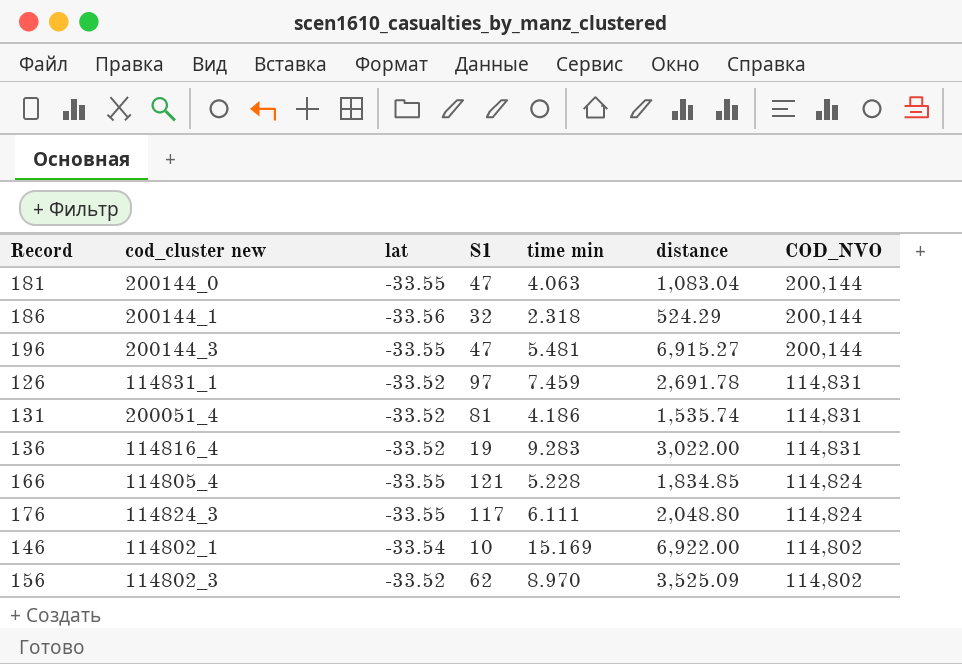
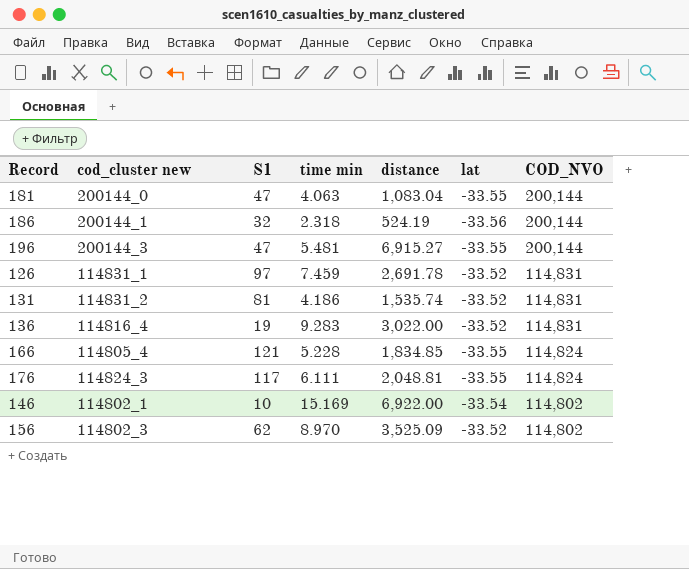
column lat | position: 3 -> 6
186 | distance: 524.29 -> 524.19
131 | cod_cluster new: 200051_4 -> 114831_2
176 | distance: 2,048.80 -> 2,048.81

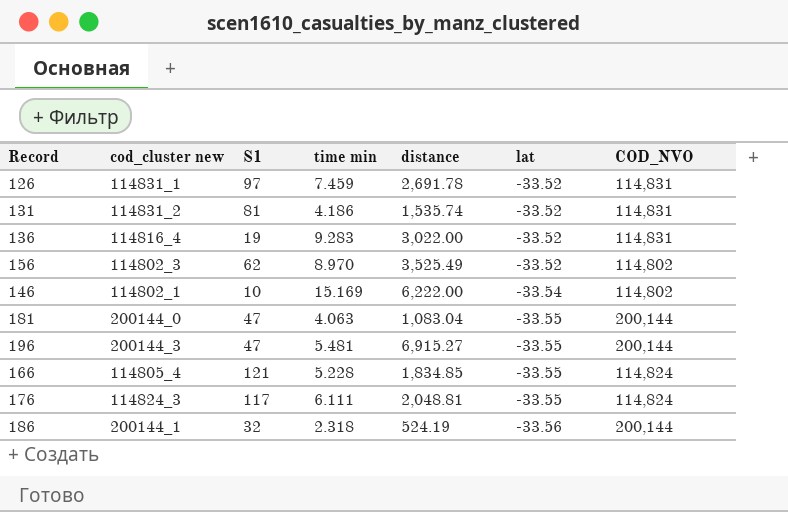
row order: COD_NVO descending -> lat descending
156 | distance: 3,525.09 -> 3,525.49
146 | distance: 6,922.00 -> 6,222.00

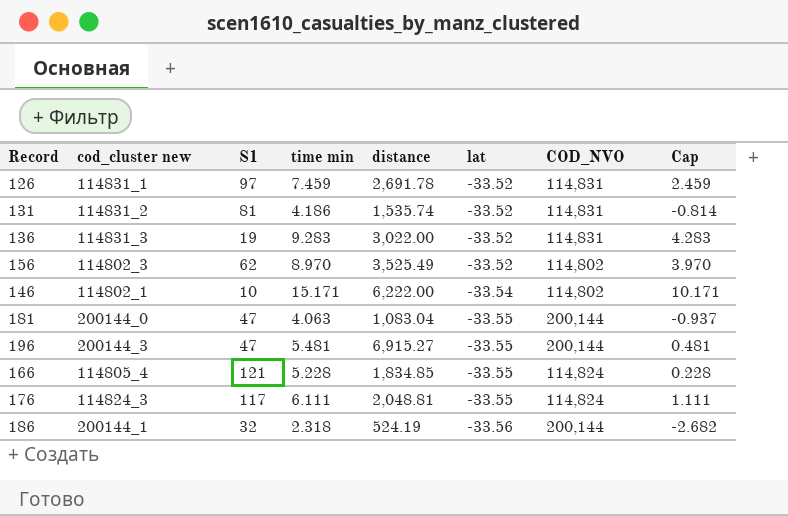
column Cap | formula: none -> [time min] - 5
136 | cod_cluster new: 114816_4 -> 114831_3
146 | time min: 15.169 -> 15.171

